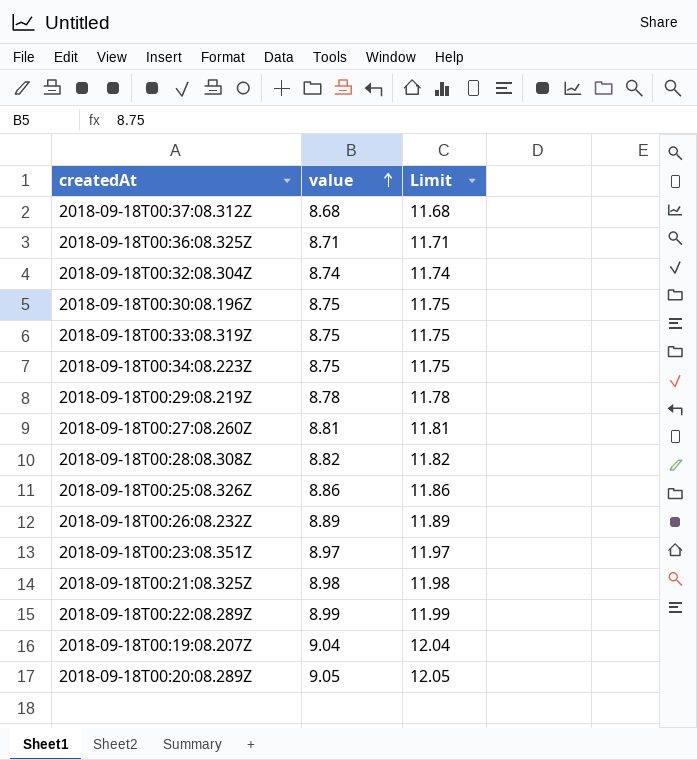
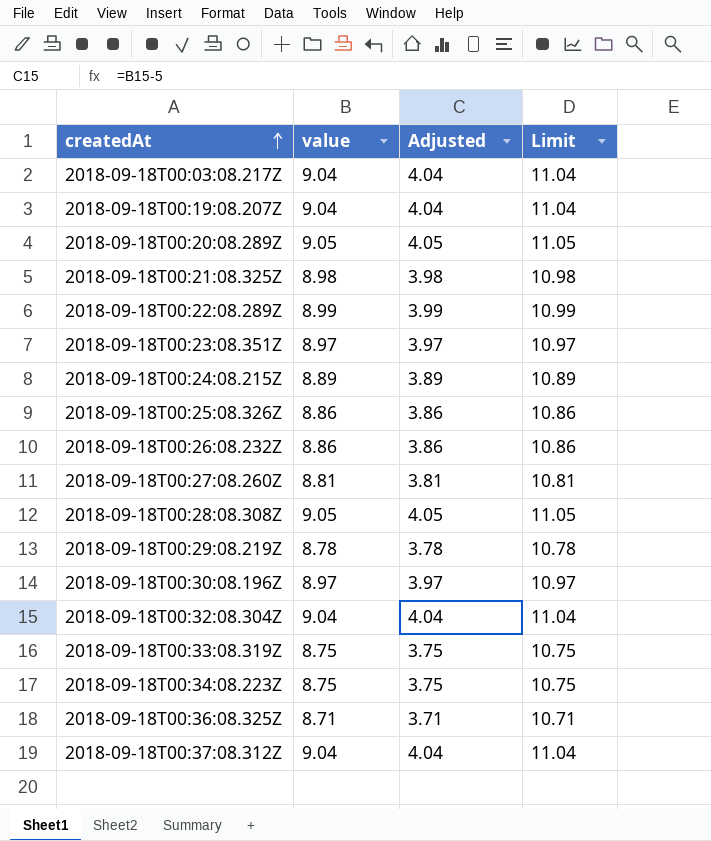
row order: value ascending -> createdAt ascending
column Adjusted | formula: none -> [value] - 5
column Limit | formula: [value] + 3 -> [value] + 2
row 2018-09-18T00:03:08.217Z: none -> 9.04 | 4.04 | 11.04
row 2018-09-18T00:24:08.215Z: none -> 8.89 | 3.89 | 10.89
2018-09-18T00:26:08.232Z | value: 8.89 -> 8.86
2018-09-18T00:28:08.308Z | value: 8.82 -> 9.05
2018-09-18T00:30:08.196Z | value: 8.75 -> 8.97
2018-09-18T00:32:08.304Z | value: 8.74 -> 9.04
2018-09-18T00:37:08.312Z | value: 8.68 -> 9.04

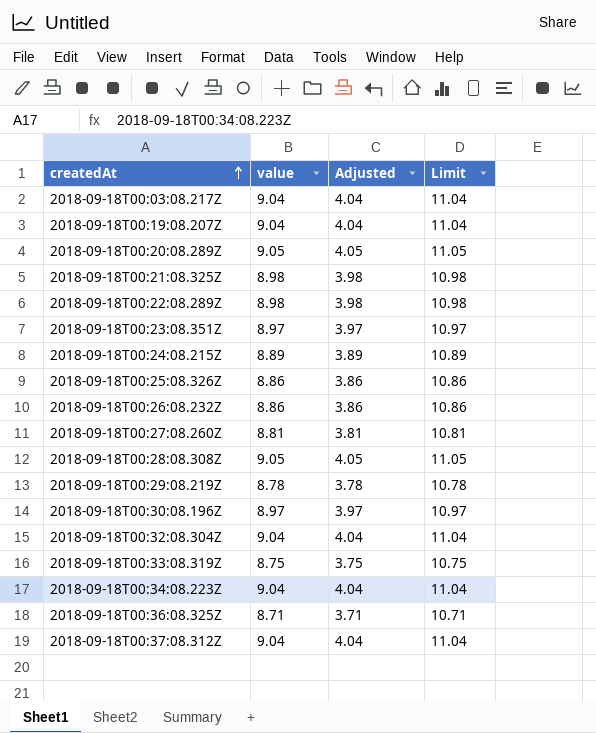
2018-09-18T00:22:08.289Z | value: 8.99 -> 8.98
2018-09-18T00:22:08.289Z | Adjusted: 3.99 -> 3.98
2018-09-18T00:22:08.289Z | Limit: 10.99 -> 10.98
2018-09-18T00:34:08.223Z | value: 8.75 -> 9.04
2018-09-18T00:34:08.223Z | Adjusted: 3.75 -> 4.04
2018-09-18T00:34:08.223Z | Limit: 10.75 -> 11.04

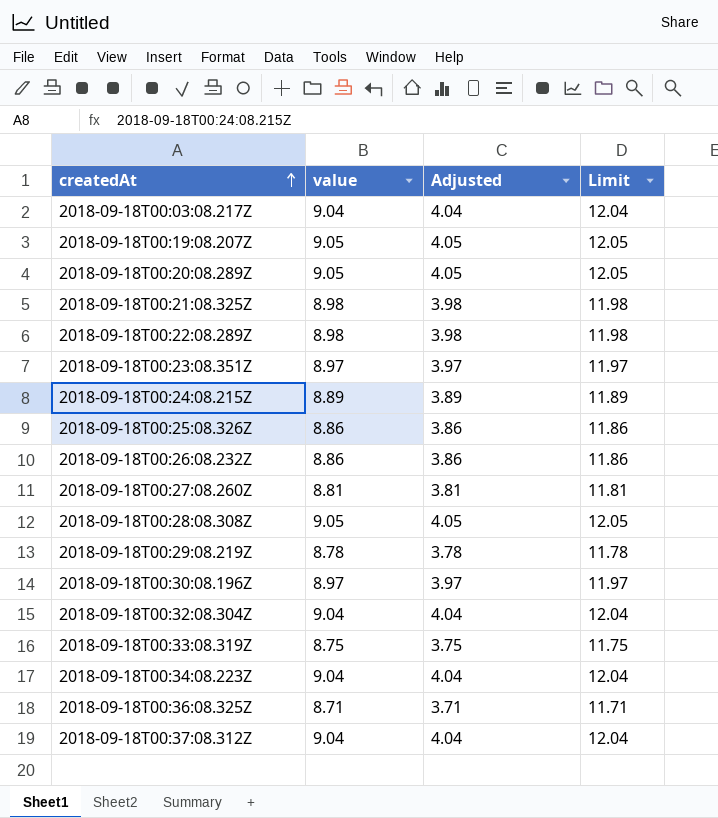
column Limit | formula: [value] + 2 -> [value] + 3
2018-09-18T00:19:08.207Z | value: 9.04 -> 9.05
2018-09-18T00:19:08.207Z | Adjusted: 4.04 -> 4.05

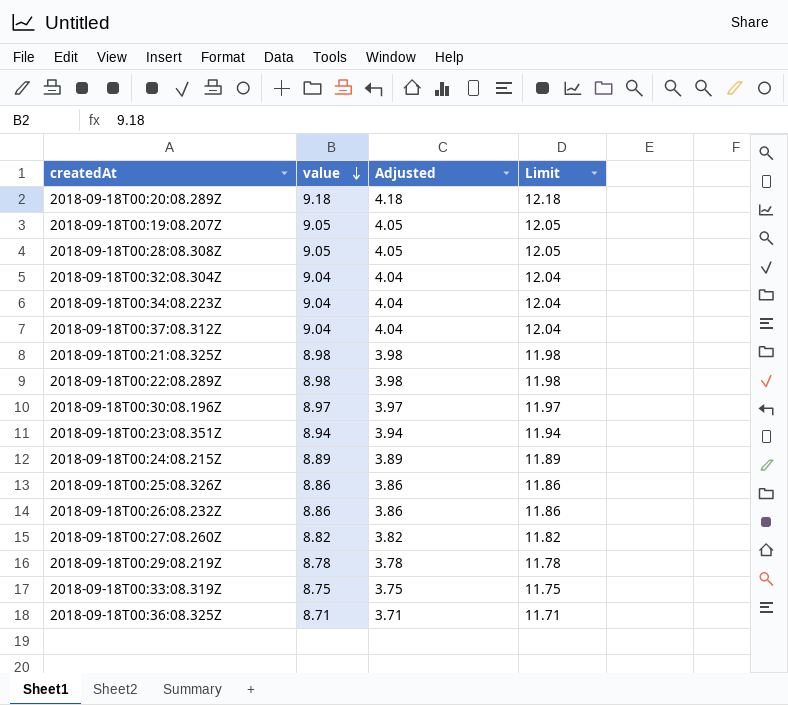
row order: createdAt ascending -> value descending
row 2018-09-18T00:03:08.217Z: 9.04 | 4.04 | 12.04 -> none
2018-09-18T00:20:08.289Z | value: 9.05 -> 9.18
2018-09-18T00:20:08.289Z | Adjusted: 4.05 -> 4.18
2018-09-18T00:20:08.289Z | Limit: 12.05 -> 12.18
2018-09-18T00:23:08.351Z | value: 8.97 -> 8.94
2018-09-18T00:23:08.351Z | Adjusted: 3.97 -> 3.94
2018-09-18T00:23:08.351Z | Limit: 11.97 -> 11.94
2018-09-18T00:27:08.260Z | value: 8.81 -> 8.82
2018-09-18T00:27:08.260Z | Adjusted: 3.81 -> 3.82
2018-09-18T00:27:08.260Z | Limit: 11.81 -> 11.82

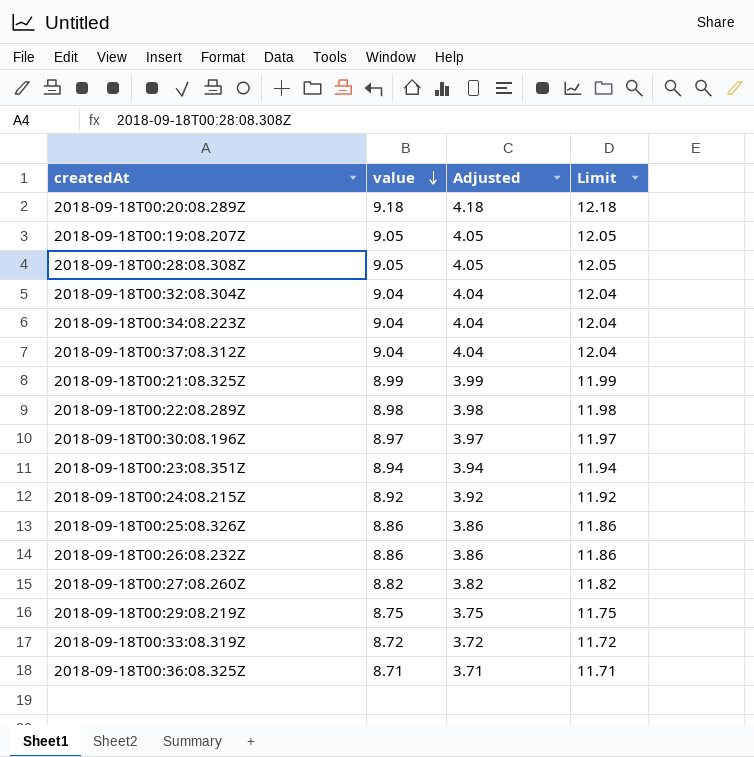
2018-09-18T00:21:08.325Z | value: 8.98 -> 8.99
2018-09-18T00:21:08.325Z | Adjusted: 3.98 -> 3.99
2018-09-18T00:21:08.325Z | Limit: 11.98 -> 11.99
2018-09-18T00:24:08.215Z | value: 8.89 -> 8.92
2018-09-18T00:24:08.215Z | Adjusted: 3.89 -> 3.92
2018-09-18T00:24:08.215Z | Limit: 11.89 -> 11.92
2018-09-18T00:29:08.219Z | value: 8.78 -> 8.75
2018-09-18T00:29:08.219Z | Adjusted: 3.78 -> 3.75
2018-09-18T00:29:08.219Z | Limit: 11.78 -> 11.75
2018-09-18T00:33:08.319Z | value: 8.75 -> 8.72
2018-09-18T00:33:08.319Z | Adjusted: 3.75 -> 3.72
2018-09-18T00:33:08.319Z | Limit: 11.75 -> 11.72

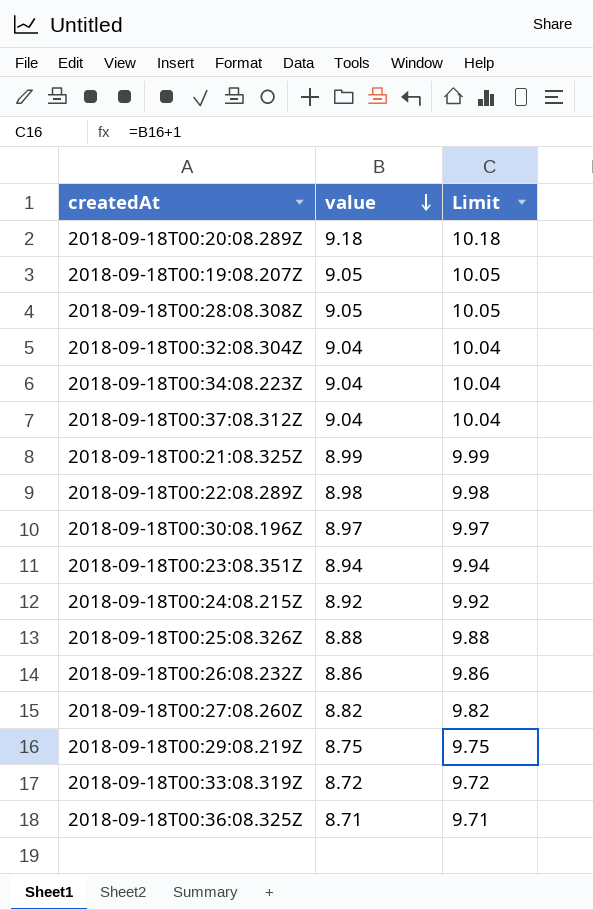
column Adjusted | formula: [value] - 5 -> none
column Limit | formula: [value] + 3 -> [value] + 1
2018-09-18T00:25:08.326Z | value: 8.86 -> 8.88

